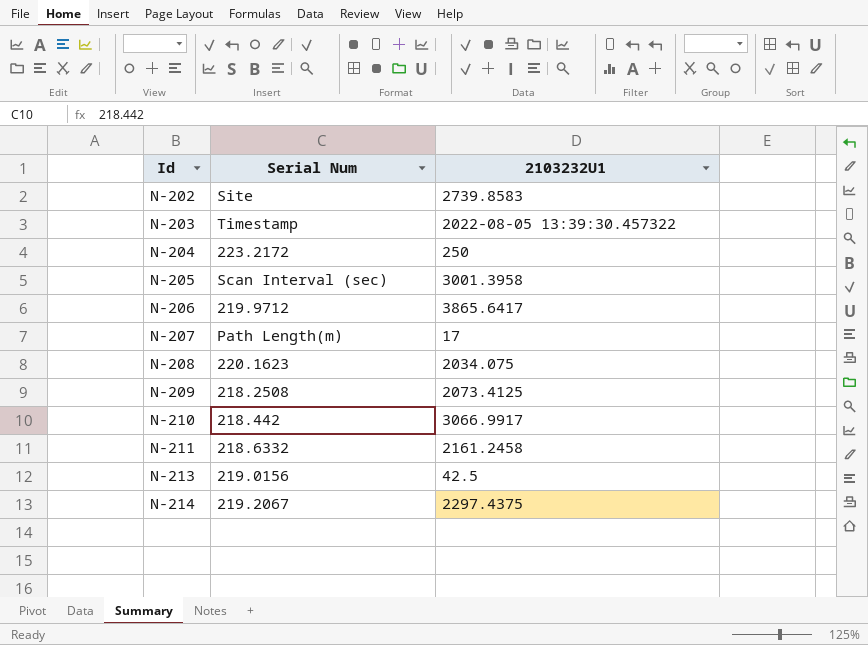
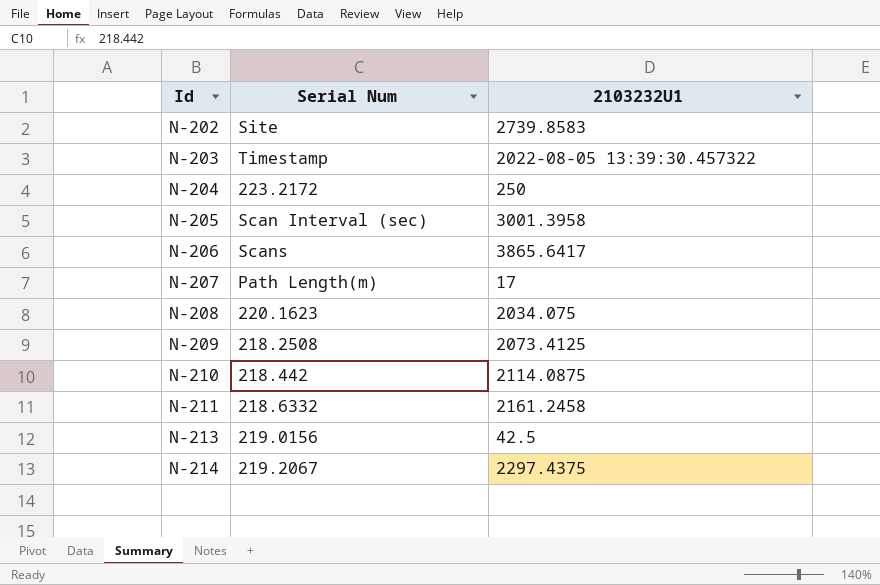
N-206 | Serial Num: 219.9712 -> Scans
N-210 | 2103232U1: 3066.9917 -> 2114.0875

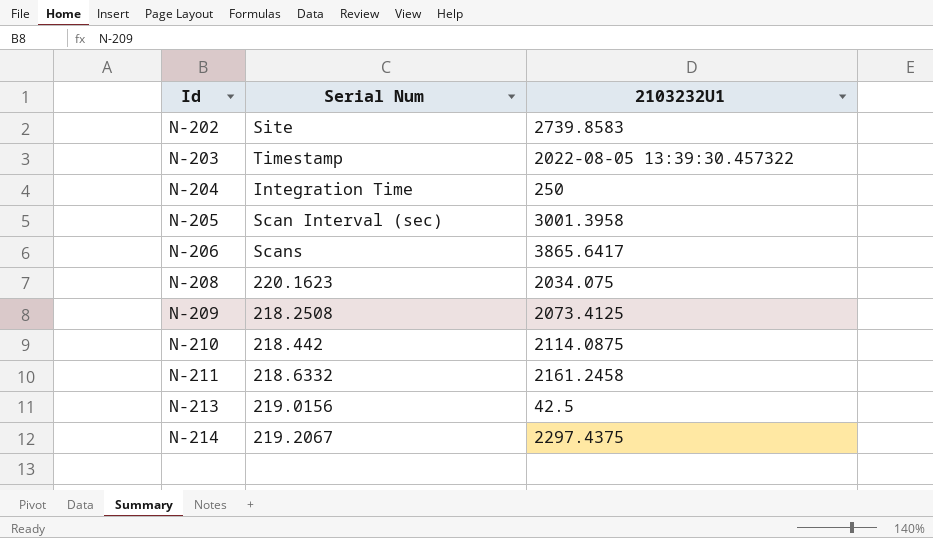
row N-207: Path Length(m) | 17 -> none
N-204 | Serial Num: 223.2172 -> Integration Time

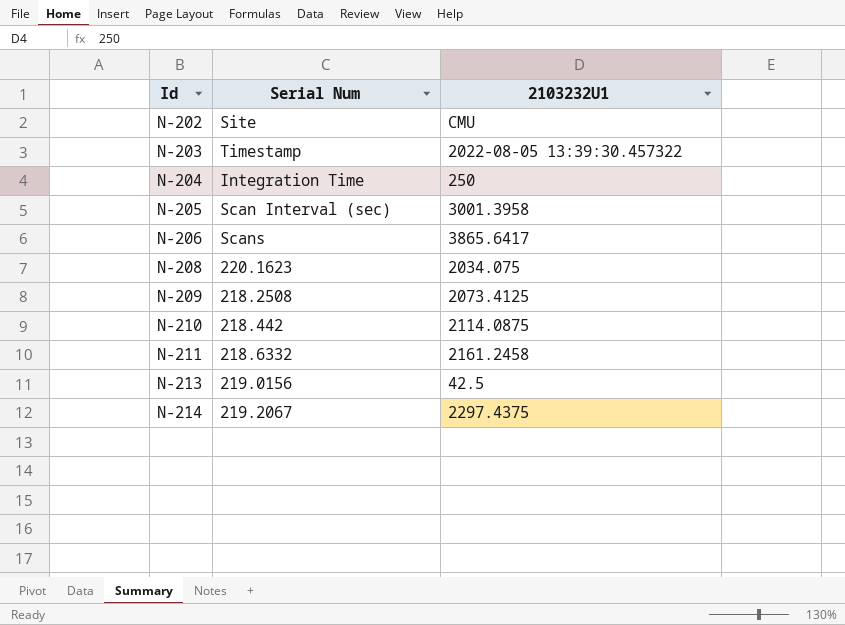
N-202 | 2103232U1: 2739.8583 -> CMU

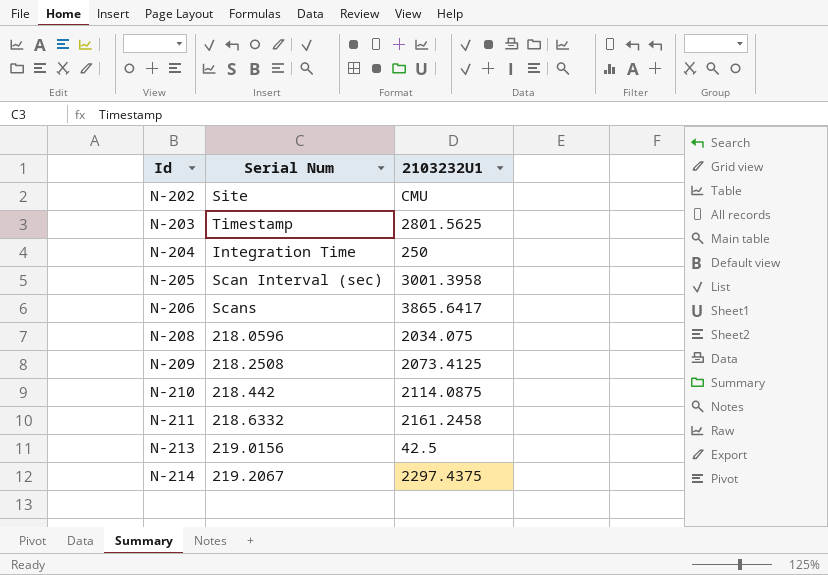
N-203 | 2103232U1: 2022-08-05 13:39:30.457322 -> 2801.5625
N-208 | Serial Num: 220.1623 -> 218.0596

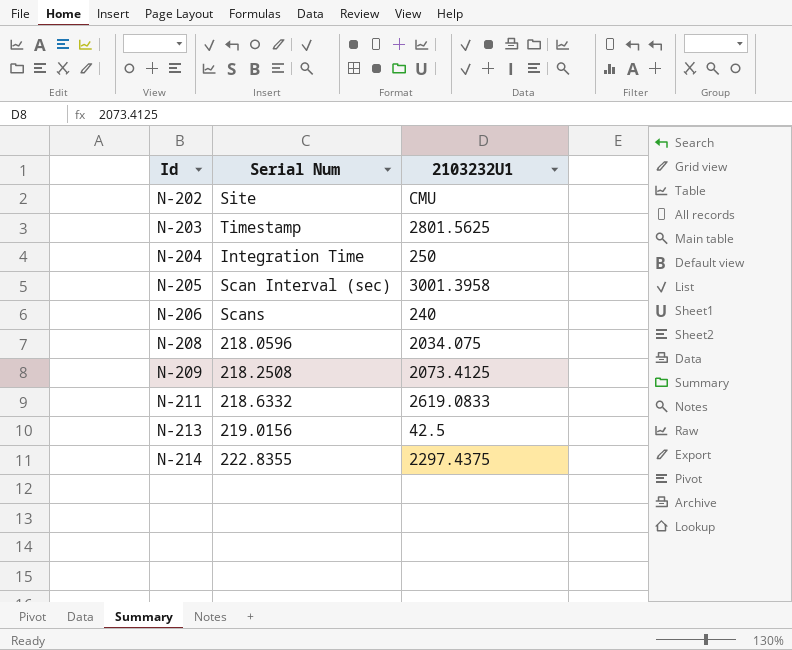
row N-210: 218.442 | 2114.0875 -> none
N-206 | 2103232U1: 3865.6417 -> 240
N-211 | 2103232U1: 2161.2458 -> 2619.0833
N-214 | Serial Num: 219.2067 -> 222.8355

